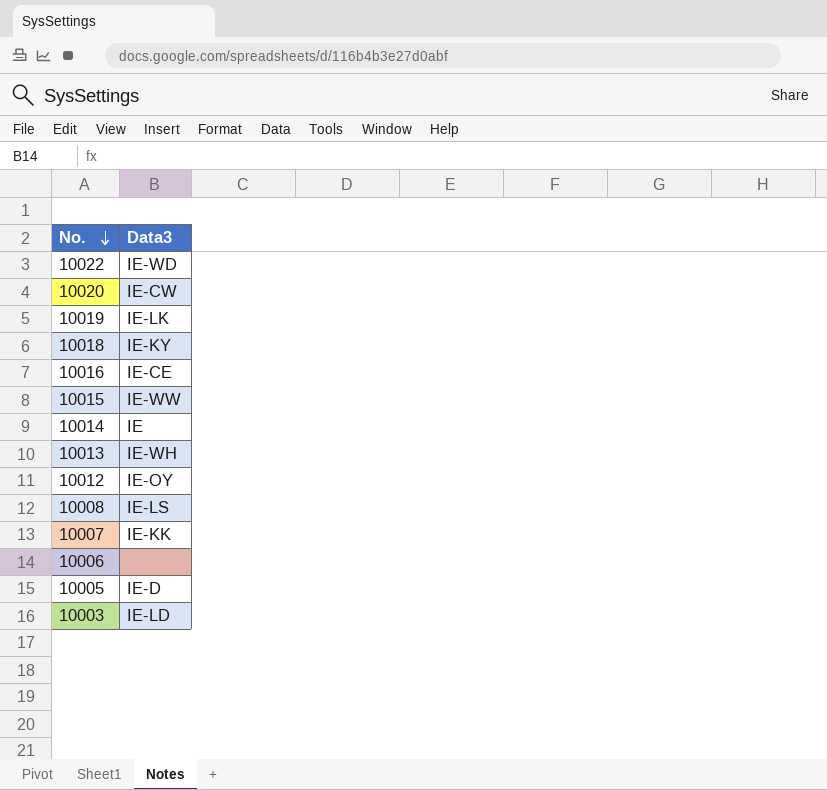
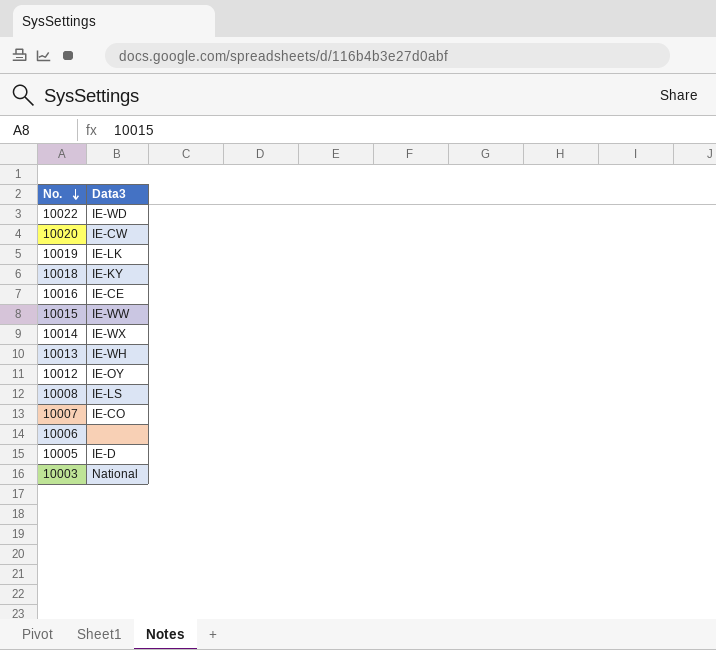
10014 | Data3: IE -> IE-WX
10007 | Data3: IE-KK -> IE-CO
10003 | Data3: IE-LD -> National

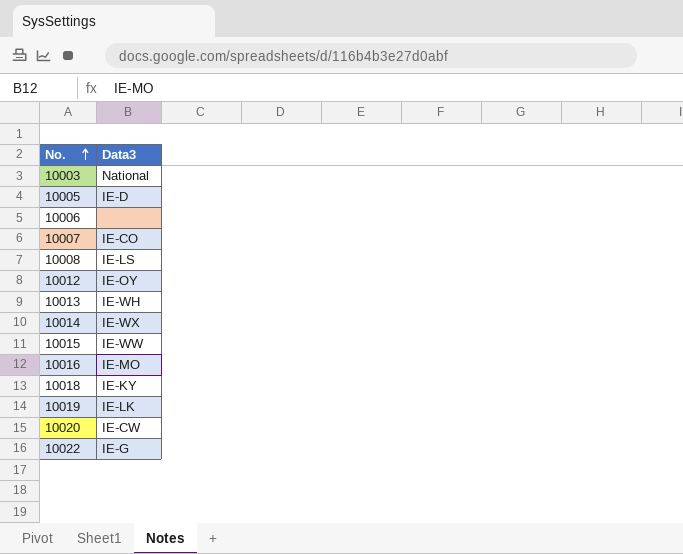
row order: No. descending -> No. ascending
10016 | Data3: IE-CE -> IE-MO
10022 | Data3: IE-WD -> IE-G

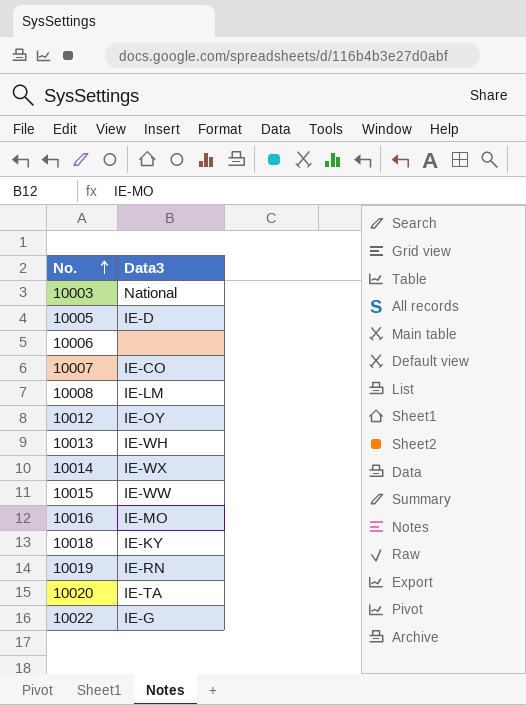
10008 | Data3: IE-LS -> IE-LM
10019 | Data3: IE-LK -> IE-RN
10020 | Data3: IE-CW -> IE-TA

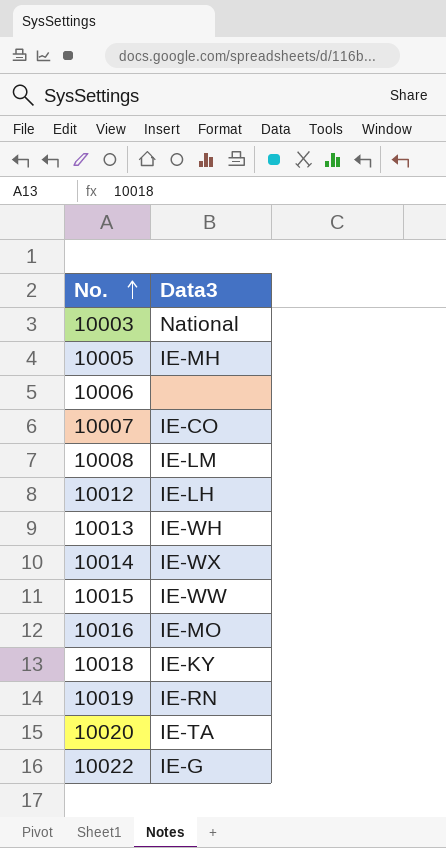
10005 | Data3: IE-D -> IE-MH
10012 | Data3: IE-OY -> IE-LH

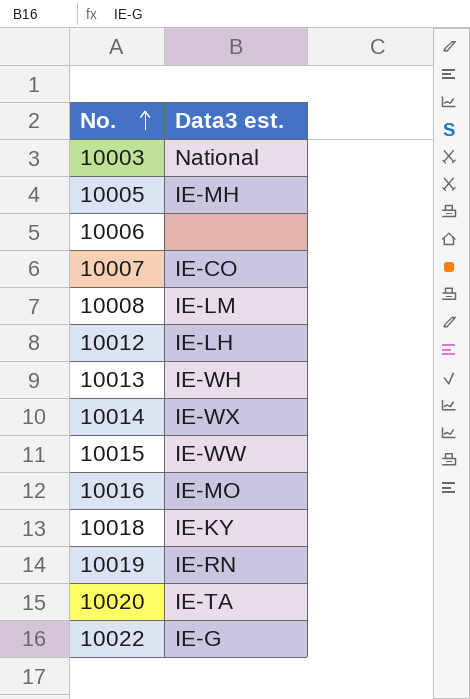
column name: Data3 -> Data3 est.

